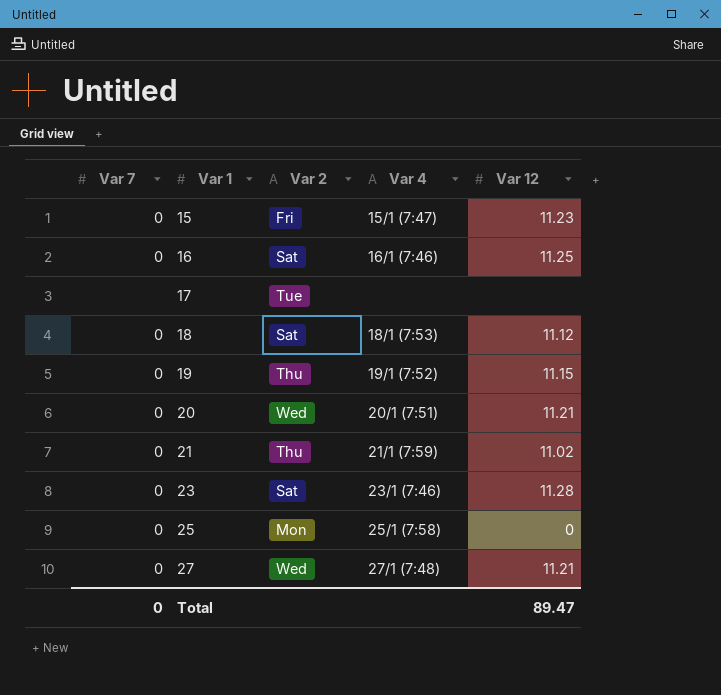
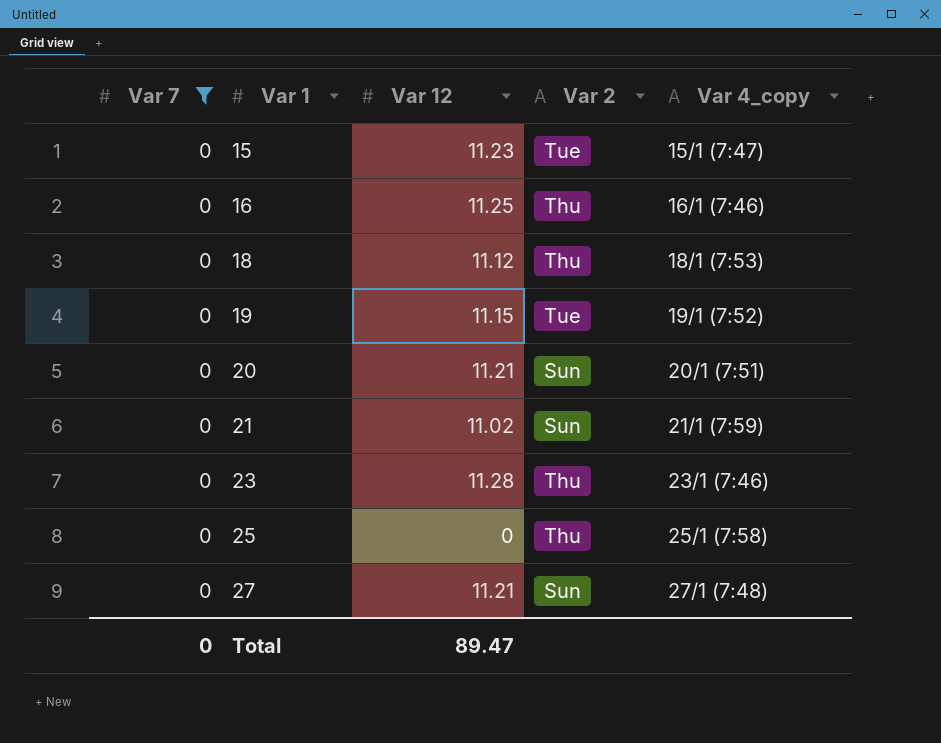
filter: none -> Var 7 = 0
column Var 12 | position: 5 -> 3
column name: Var 4 -> Var 4_copy
15 | Var 2: Fri -> Tue
16 | Var 2: Sat -> Thu
18 | Var 2: Sat -> Thu
19 | Var 2: Thu -> Tue
20 | Var 2: Wed -> Sun
21 | Var 2: Thu -> Sun
23 | Var 2: Sat -> Thu
25 | Var 2: Mon -> Thu
27 | Var 2: Wed -> Sun

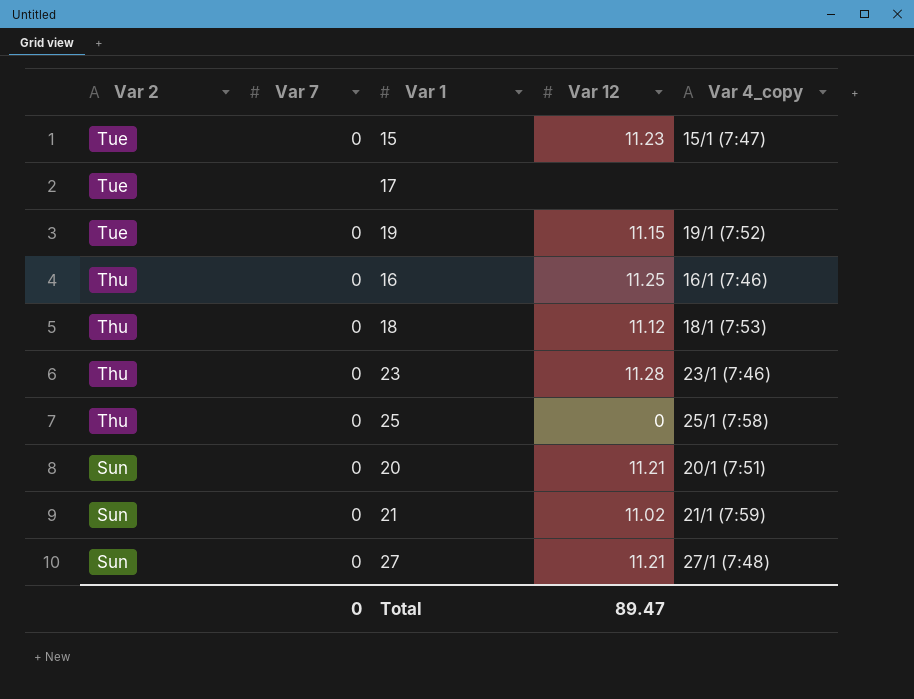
filter: Var 7 = 0 -> none
row order: Var 1 ascending -> Var 2 descending
column Var 2 | position: 4 -> 1

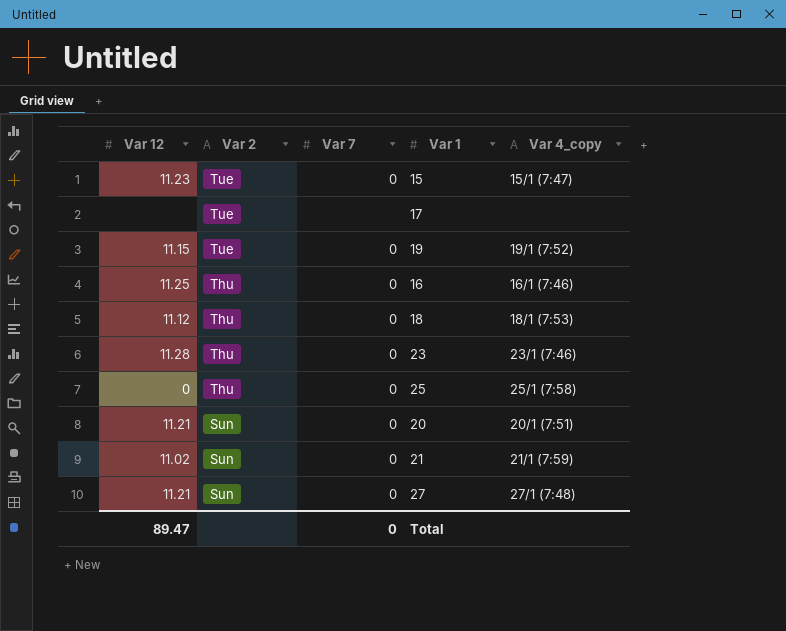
column Var 12 | position: 4 -> 1

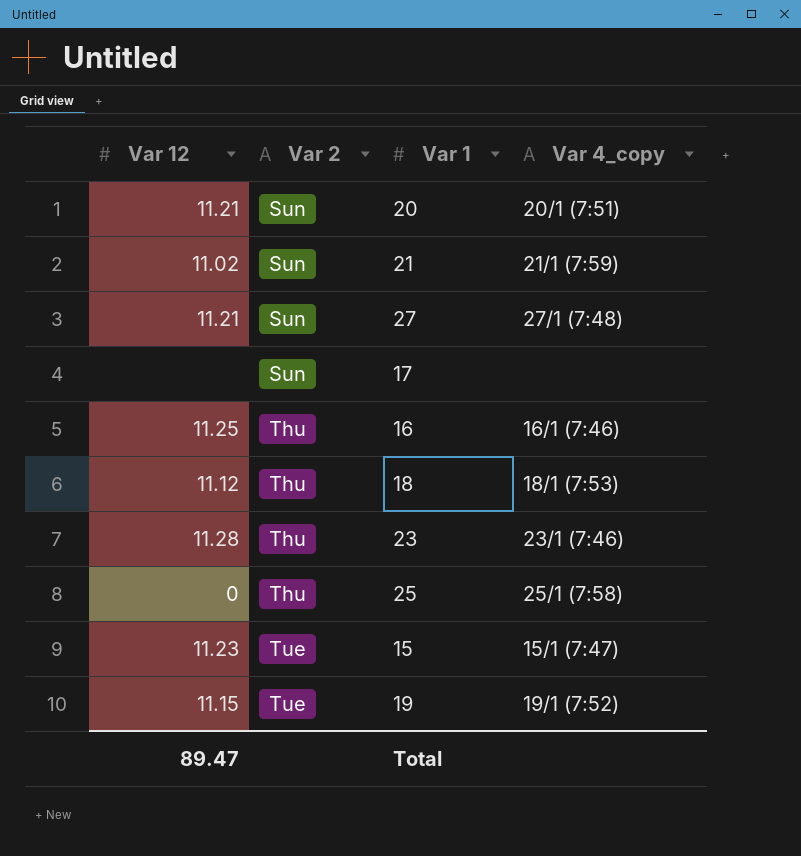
row order: Var 2 descending -> Var 2 ascending
column Var 7 | position: 3 -> none
17 | Var 2: Tue -> Sun

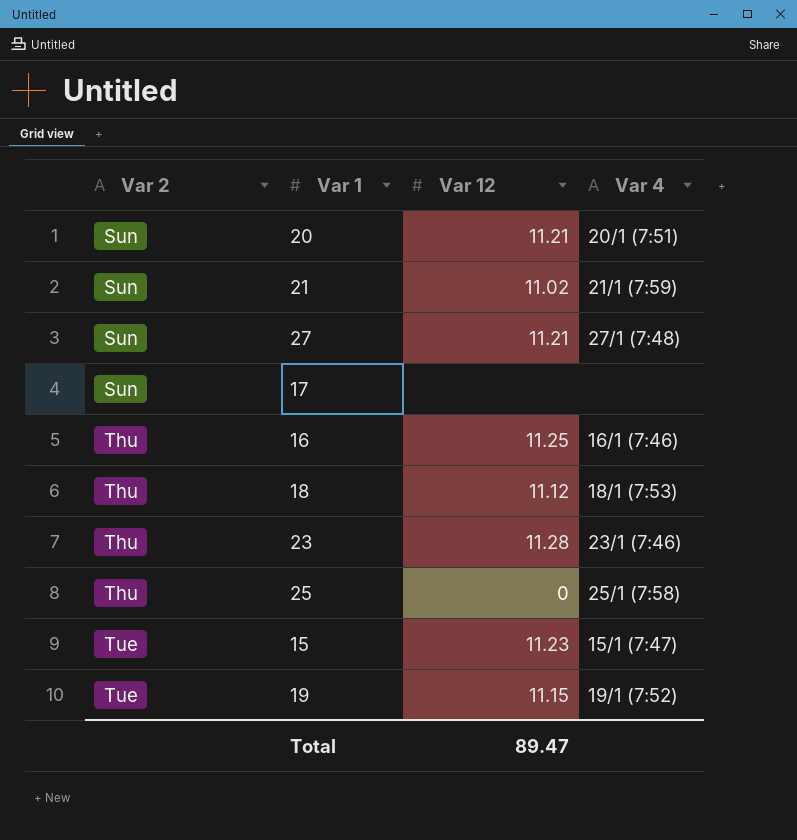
column Var 12 | position: 1 -> 3
column name: Var 4_copy -> Var 4

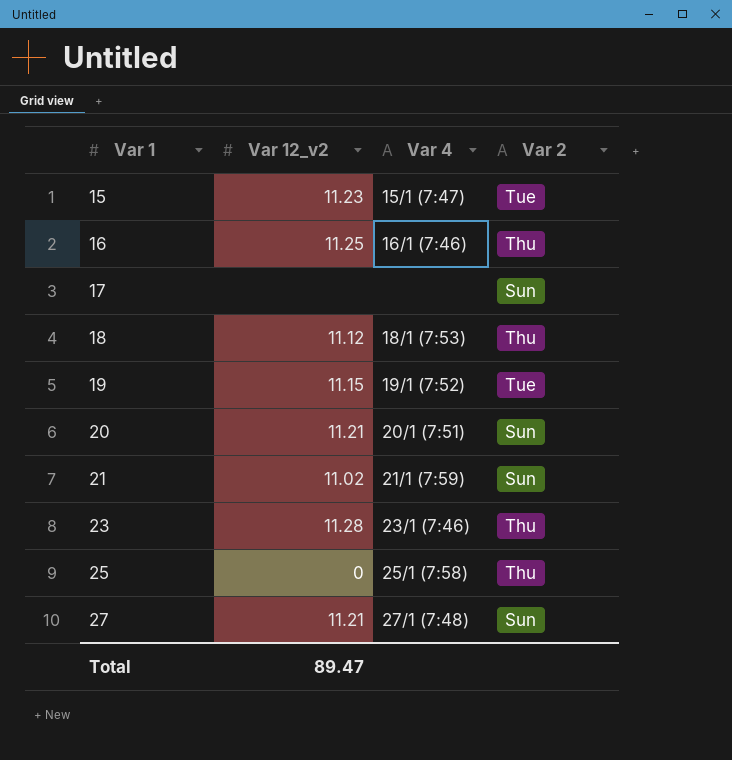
row order: Var 2 ascending -> Var 1 ascending
column name: Var 12 -> Var 12_v2
column Var 2 | position: 1 -> 4

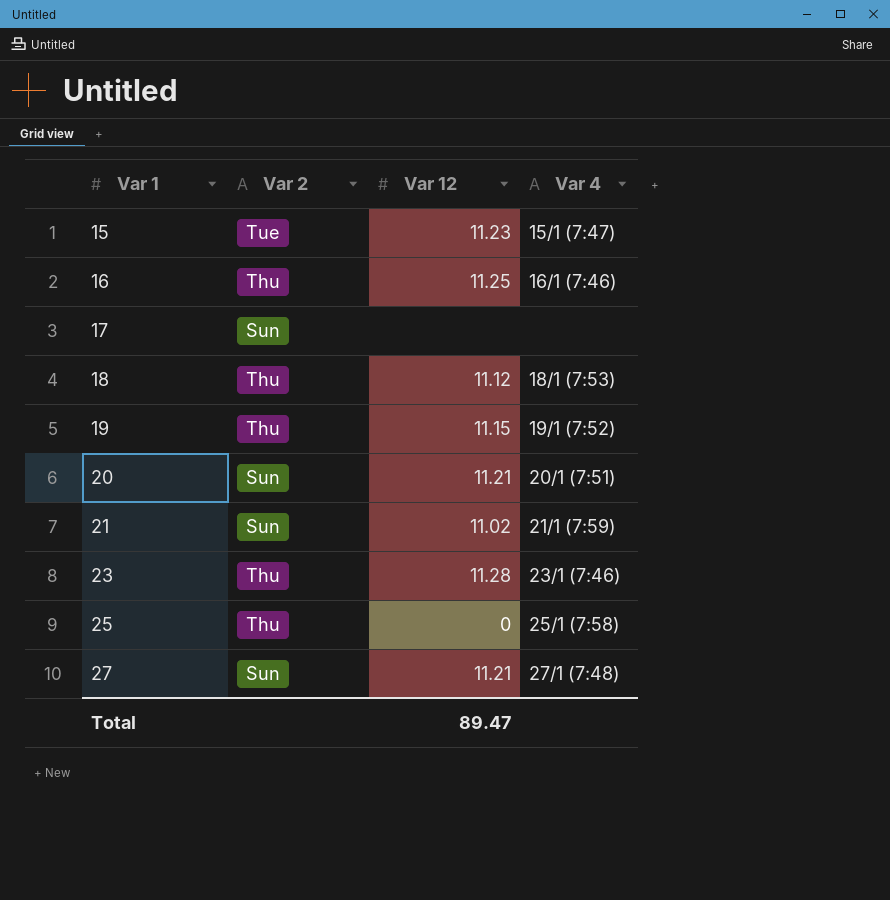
column Var 2 | position: 4 -> 2
column name: Var 12_v2 -> Var 12
19 | Var 2: Tue -> Thu

